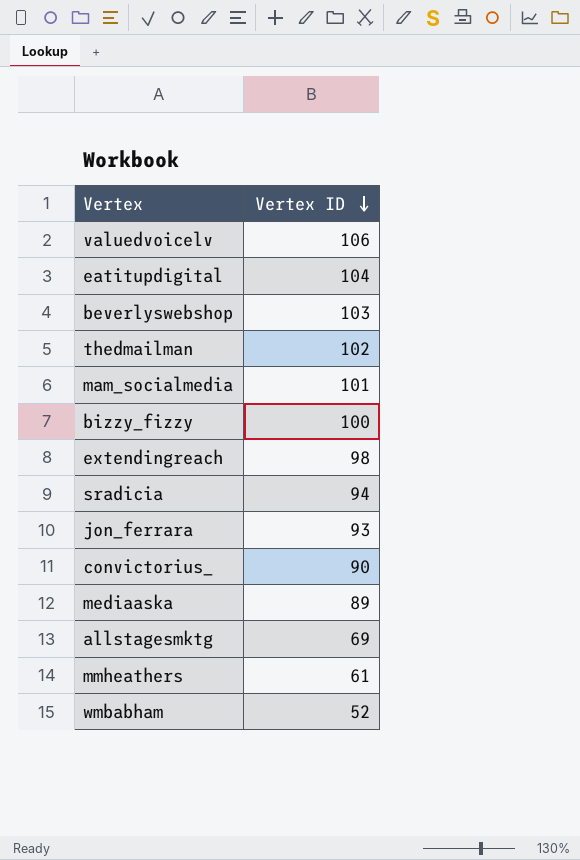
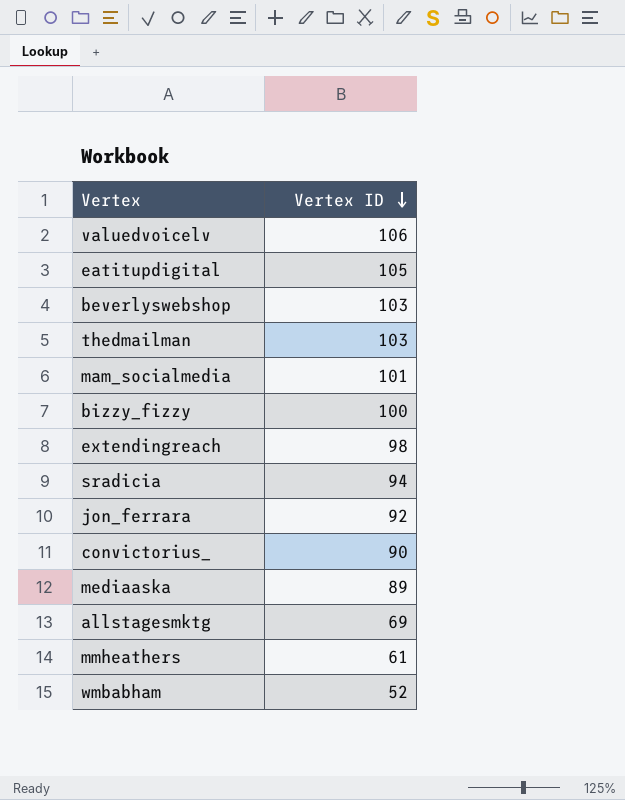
eatitupdigital | Vertex ID: 104 -> 105
thedmailman | Vertex ID: 102 -> 103
jon_ferrara | Vertex ID: 93 -> 92

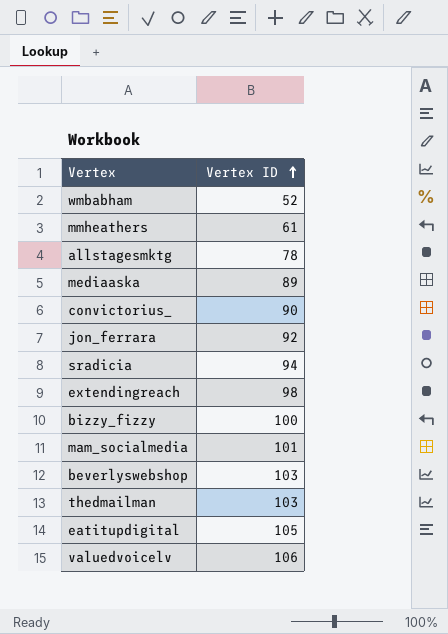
row order: Vertex ID descending -> Vertex ID ascending
allstagesmktg | Vertex ID: 69 -> 78

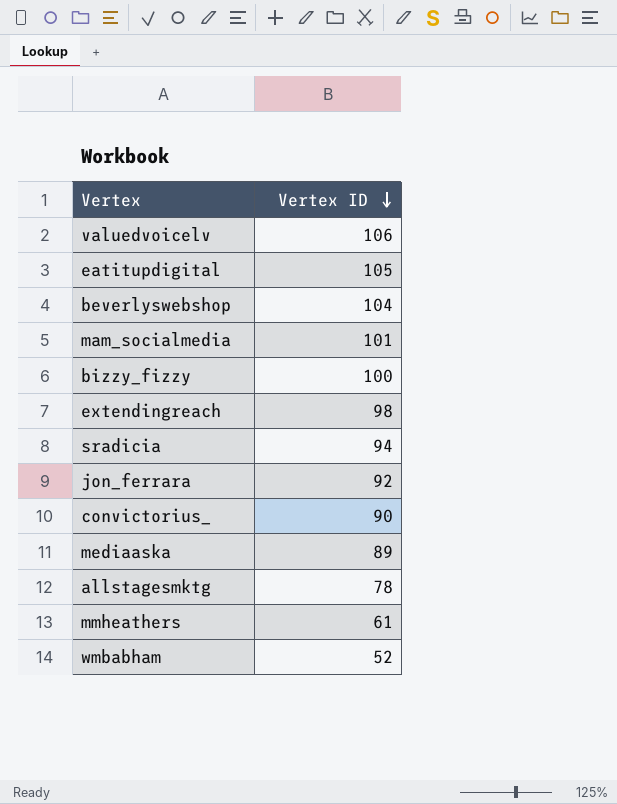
row order: Vertex ID ascending -> Vertex ID descending
row thedmailman: 103 -> none
beverlyswebshop | Vertex ID: 103 -> 104

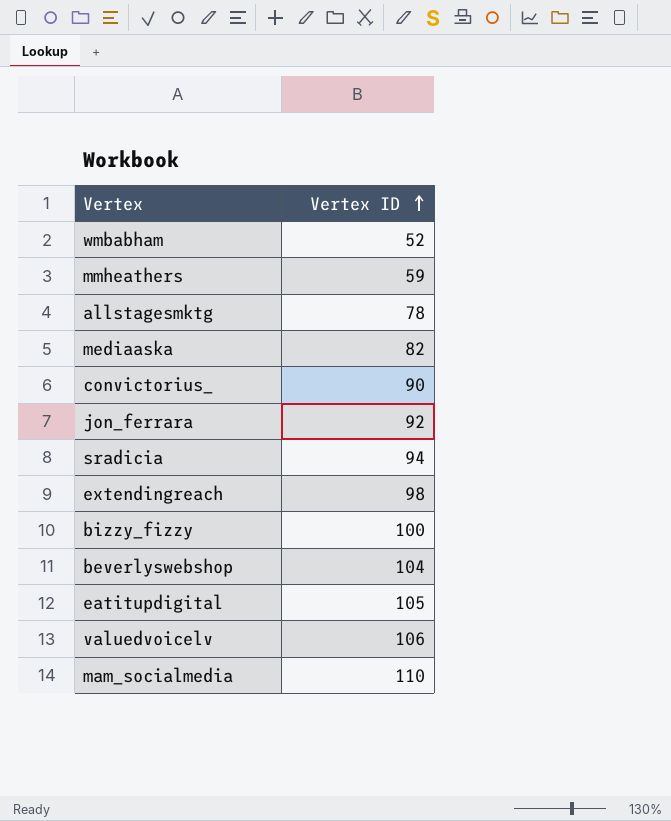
row order: Vertex ID descending -> Vertex ID ascending
mmheathers | Vertex ID: 61 -> 59
mediaaska | Vertex ID: 89 -> 82
mam_socialmedia | Vertex ID: 101 -> 110

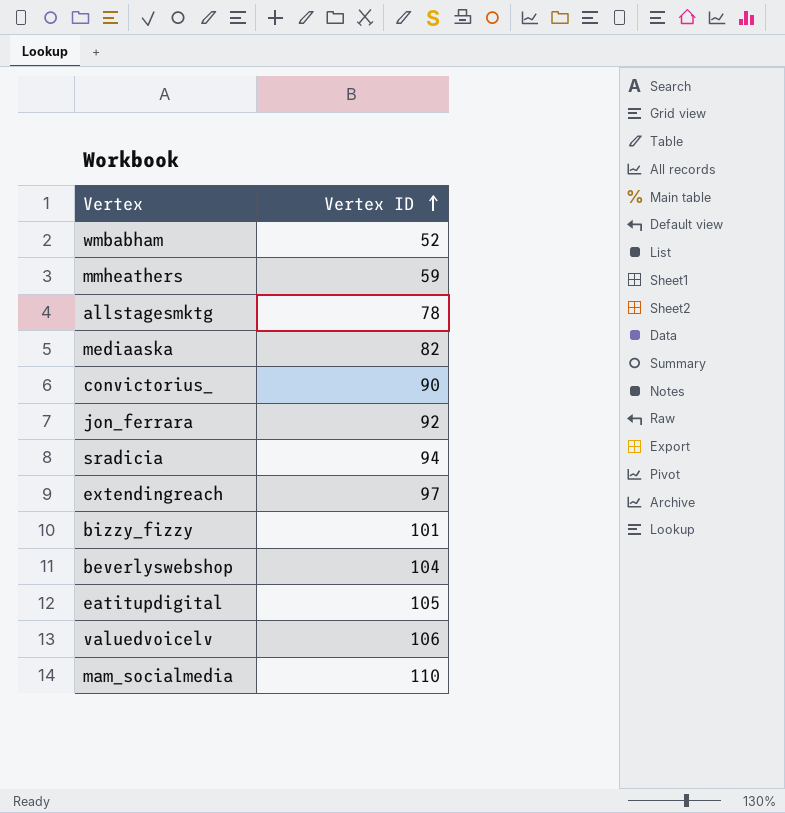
extendingreach | Vertex ID: 98 -> 97
bizzy_fizzy | Vertex ID: 100 -> 101

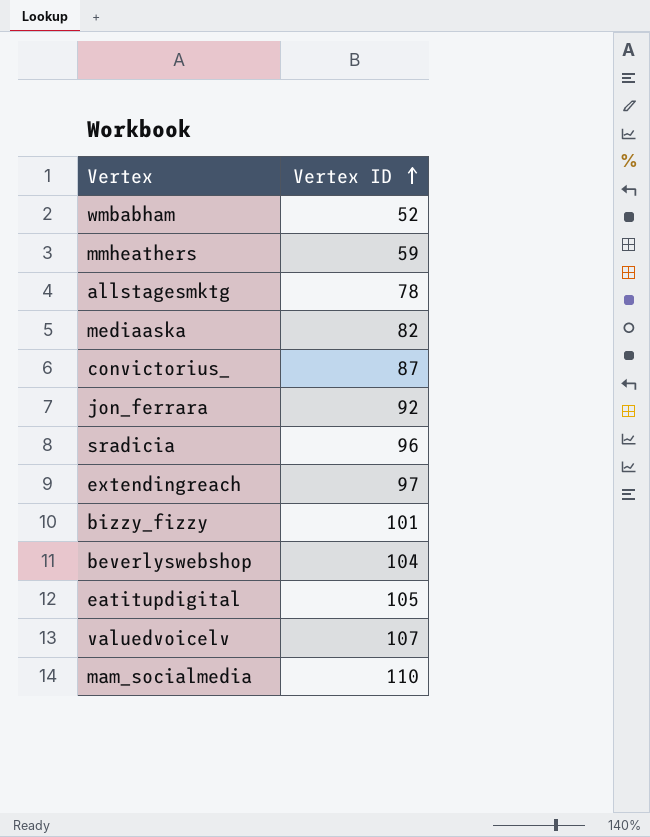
convictorius_ | Vertex ID: 90 -> 87
sradicia | Vertex ID: 94 -> 96
valuedvoicelv | Vertex ID: 106 -> 107

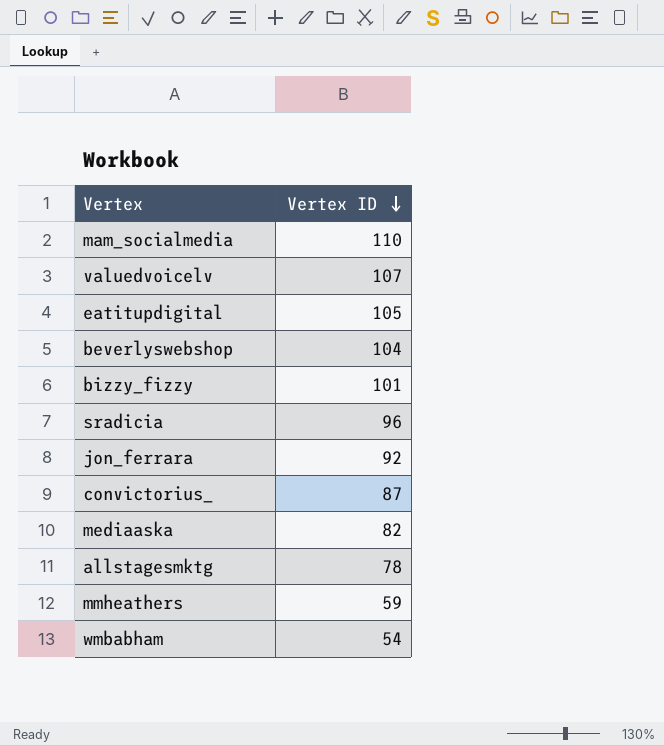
row order: Vertex ID ascending -> Vertex ID descending
row extendingreach: 97 -> none
wmbabham | Vertex ID: 52 -> 54

